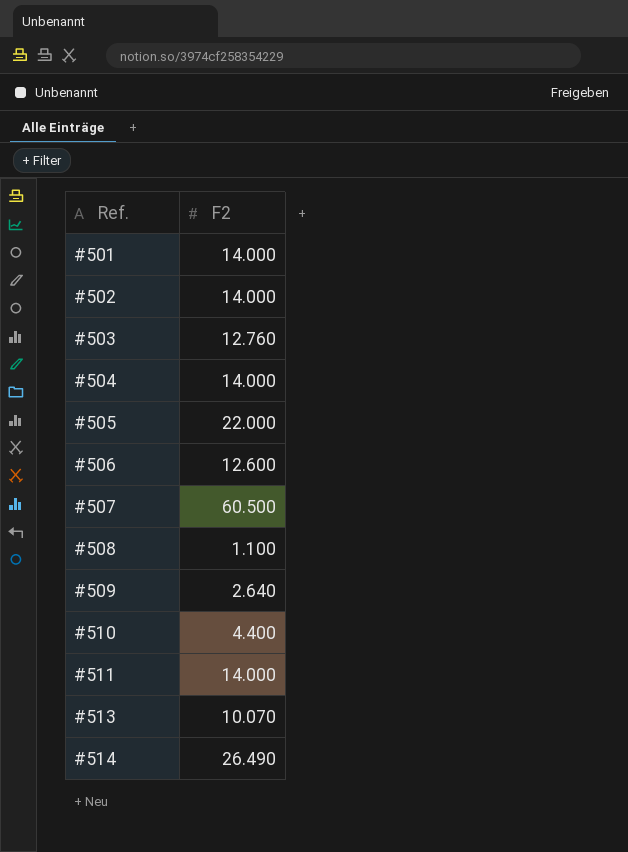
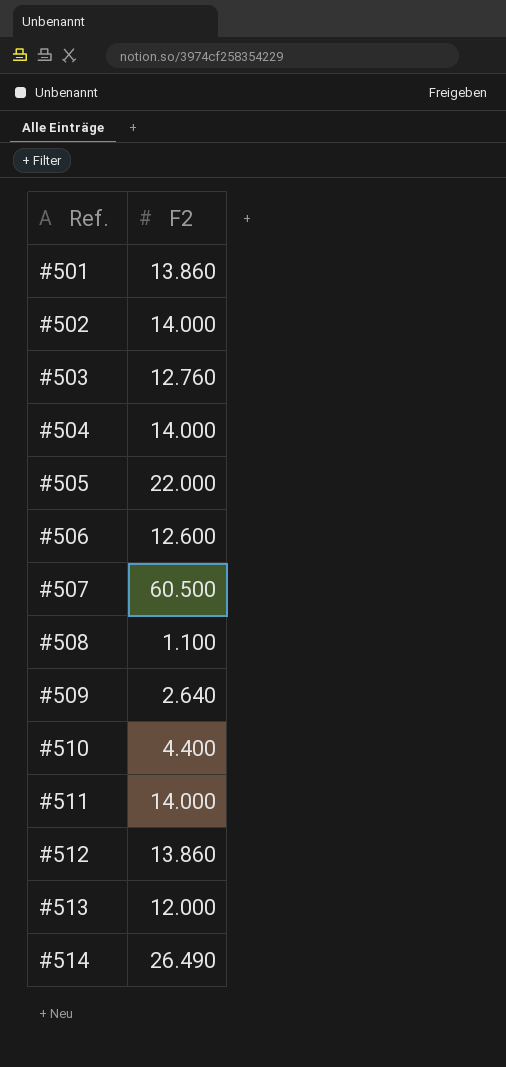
#501 | F2: 14.000 -> 13.860
row #512: none -> 13.860
#513 | F2: 10.070 -> 12.000

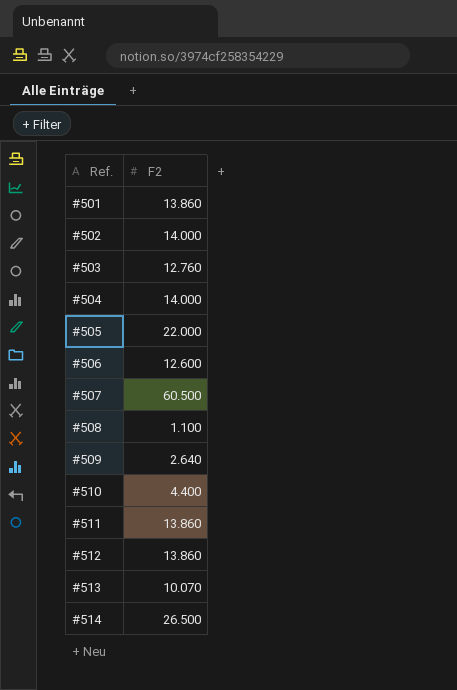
#511 | F2: 14.000 -> 13.860
#513 | F2: 12.000 -> 10.070
#514 | F2: 26.490 -> 26.500

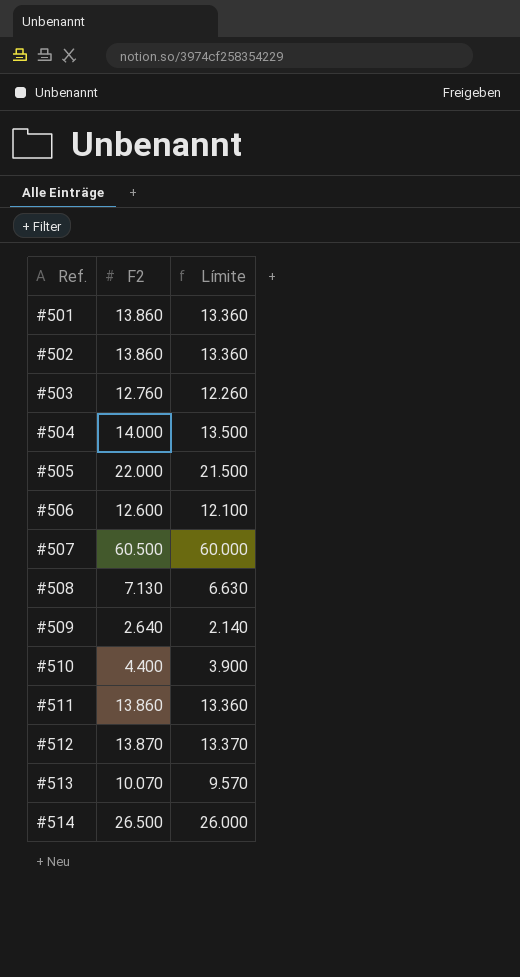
column Límite | formula: none -> [F2] - 500
#502 | F2: 14.000 -> 13.860
#508 | F2: 1.100 -> 7.130
#512 | F2: 13.860 -> 13.870

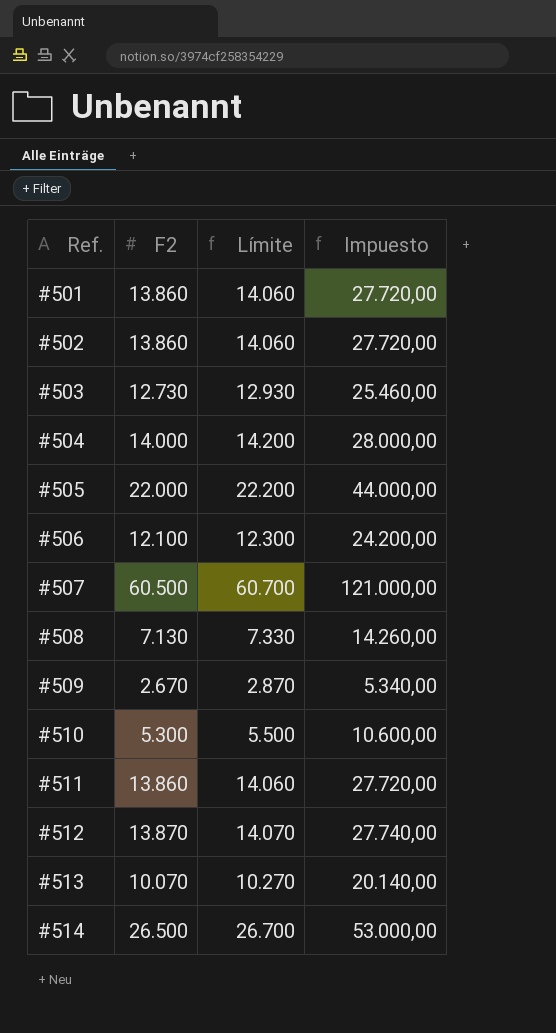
column Límite | formula: [F2] - 500 -> [F2] + 200
column Impuesto | formula: none -> [F2] * 2
#503 | F2: 12.760 -> 12.730
#506 | F2: 12.600 -> 12.100
#509 | F2: 2.640 -> 2.670
#510 | F2: 4.400 -> 5.300

